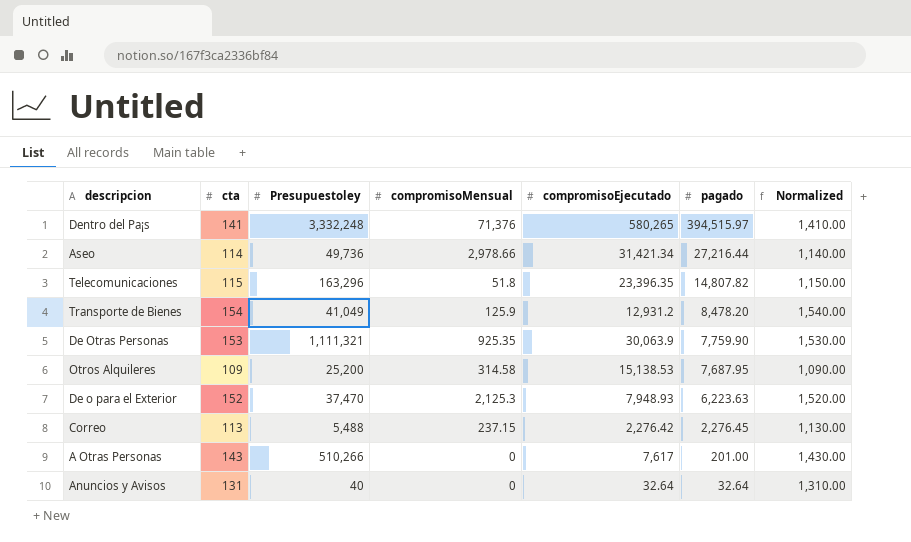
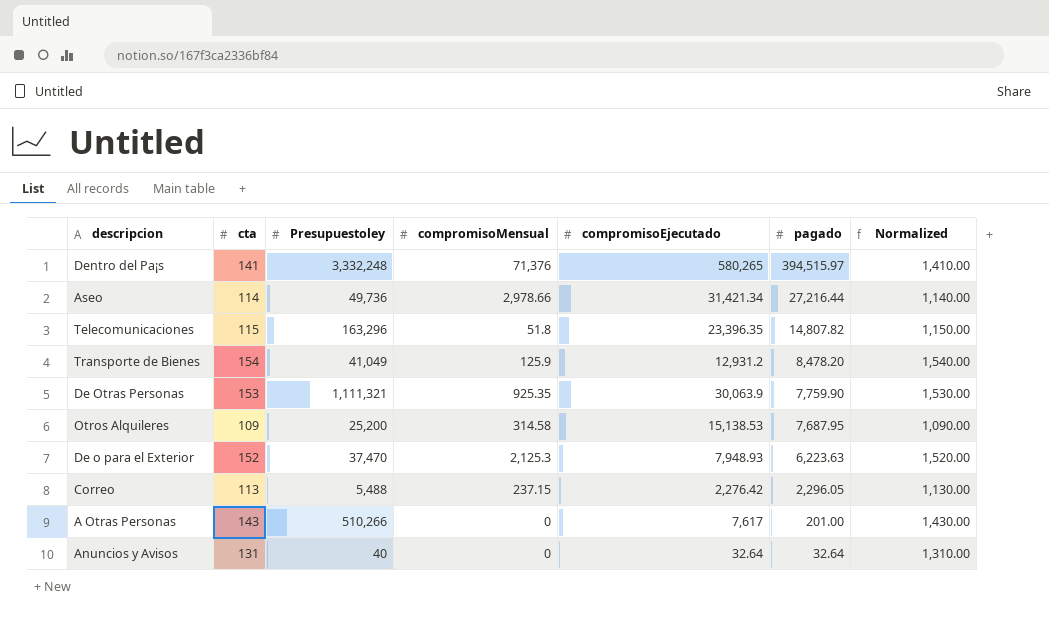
Correo | pagado: 2,276.45 -> 2,296.05

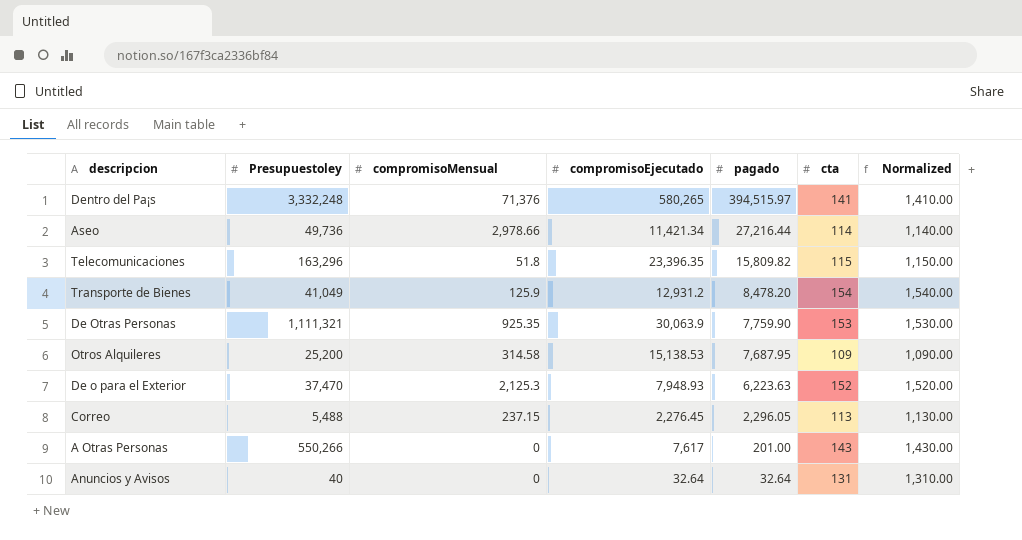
column cta | position: 2 -> 6
Aseo | compromisoEjecutado: 31,421.34 -> 11,421.34
Telecomunicaciones | pagado: 14,807.82 -> 15,809.82
Correo | compromisoEjecutado: 2,276.42 -> 2,276.45
A Otras Personas | Presupuestoley: 510,266 -> 550,266

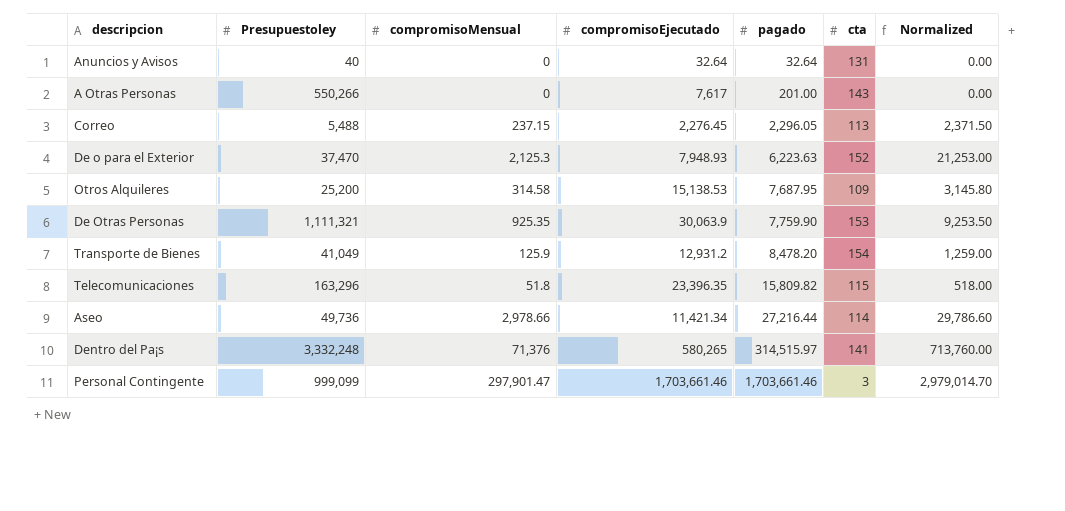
row order: pagado descending -> pagado ascending
column Normalized | formula: [cta] * 10 -> [compromisoMensual] * 10
Dentro del Pa¡s | pagado: 394,515.97 -> 314,515.97
row Personal Contingente: none -> 999,099 | 297,901.47 | 1,703,661.46 | 1,703,661.46 | 3 | 2,979,014.70

